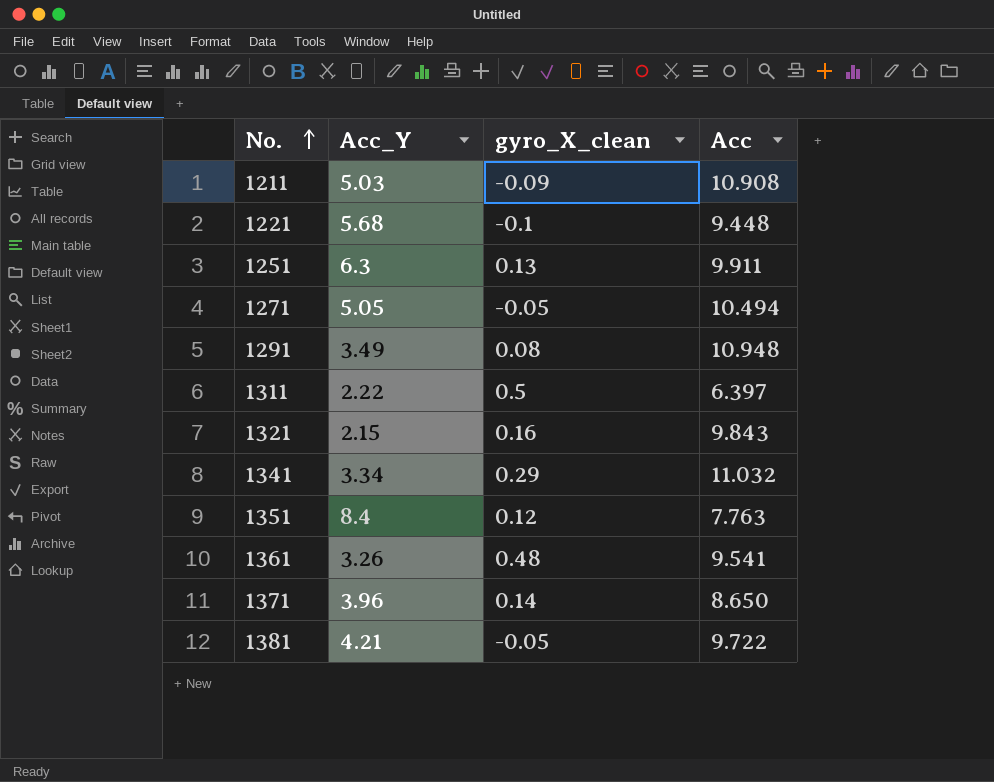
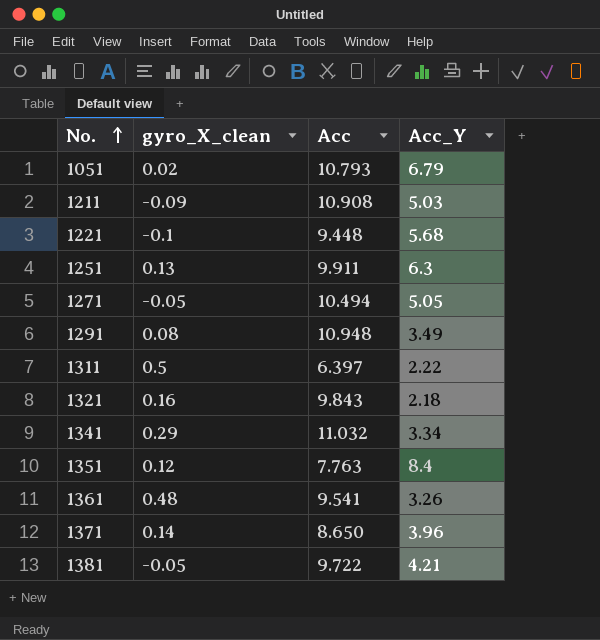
column Acc_Y | position: 2 -> 4
row 1051: none -> 0.02 | 10.793 | 6.79
1321 | Acc_Y: 2.15 -> 2.18

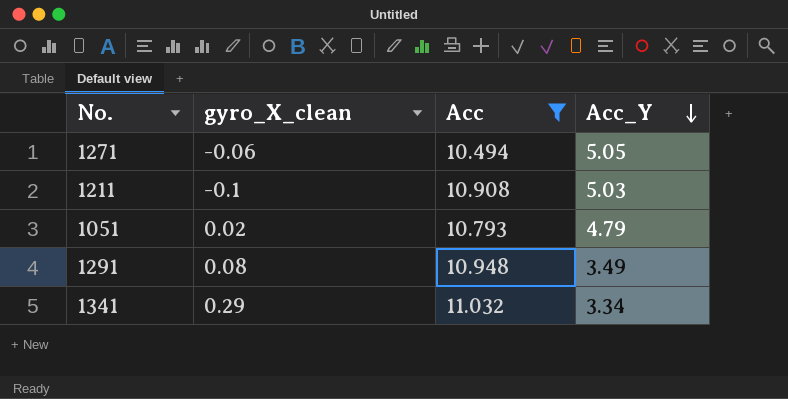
filter: none -> Acc >= 10.494
row order: No. ascending -> Acc_Y descending
1271 | gyro_X_clean: -0.05 -> -0.06
1211 | gyro_X_clean: -0.09 -> -0.1
1051 | Acc_Y: 6.79 -> 4.79

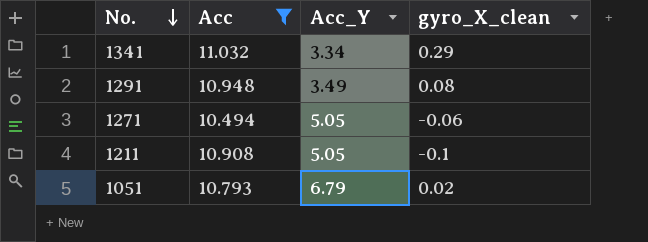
row order: Acc_Y descending -> No. descending
column gyro_X_clean | position: 2 -> 4
1211 | Acc_Y: 5.03 -> 5.05
1051 | Acc_Y: 4.79 -> 6.79

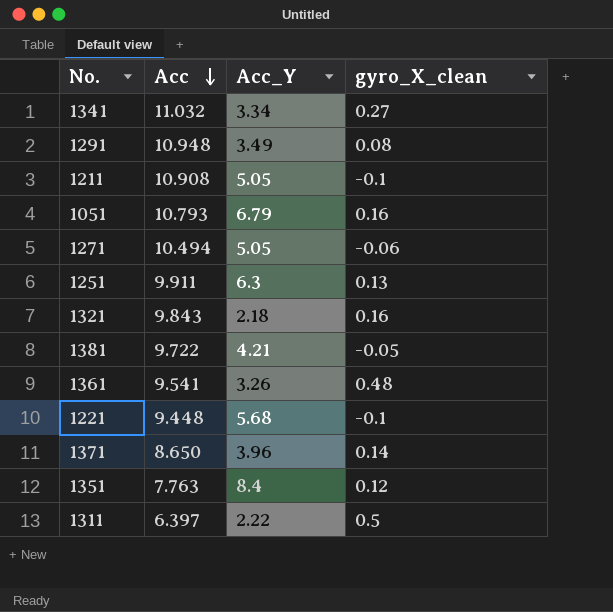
filter: Acc >= 10.494 -> none
row order: No. descending -> Acc descending
1341 | gyro_X_clean: 0.29 -> 0.27
1051 | gyro_X_clean: 0.02 -> 0.16

